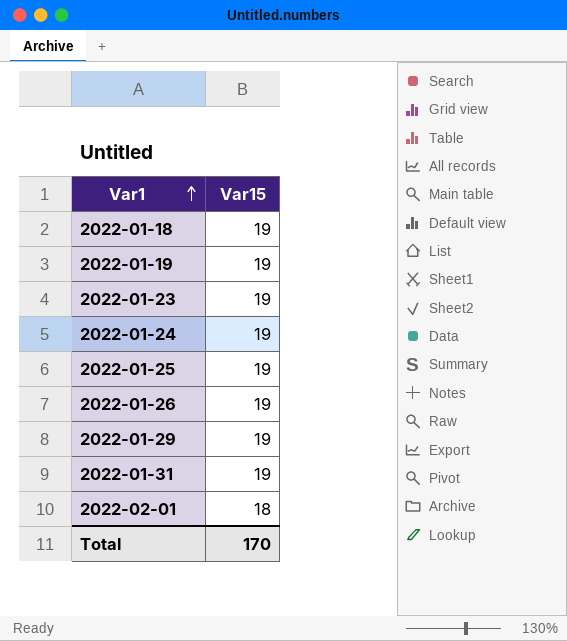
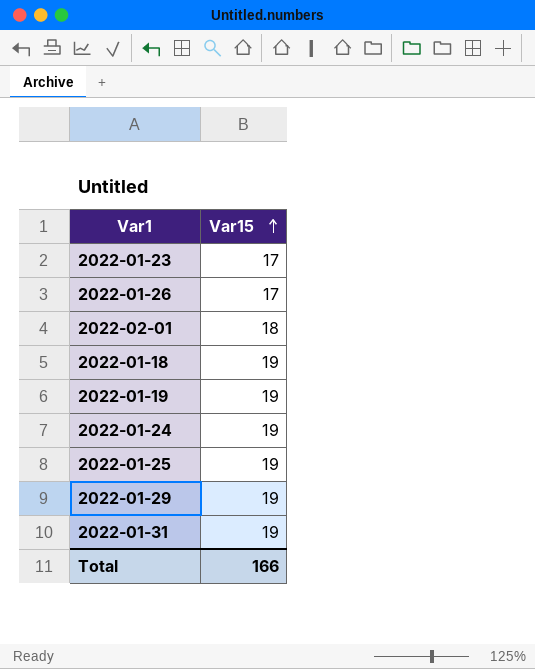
row order: Var1 ascending -> Var15 ascending
2022-01-23 | Var15: 19 -> 17
2022-01-26 | Var15: 19 -> 17
Total | Var15: 170 -> 166

